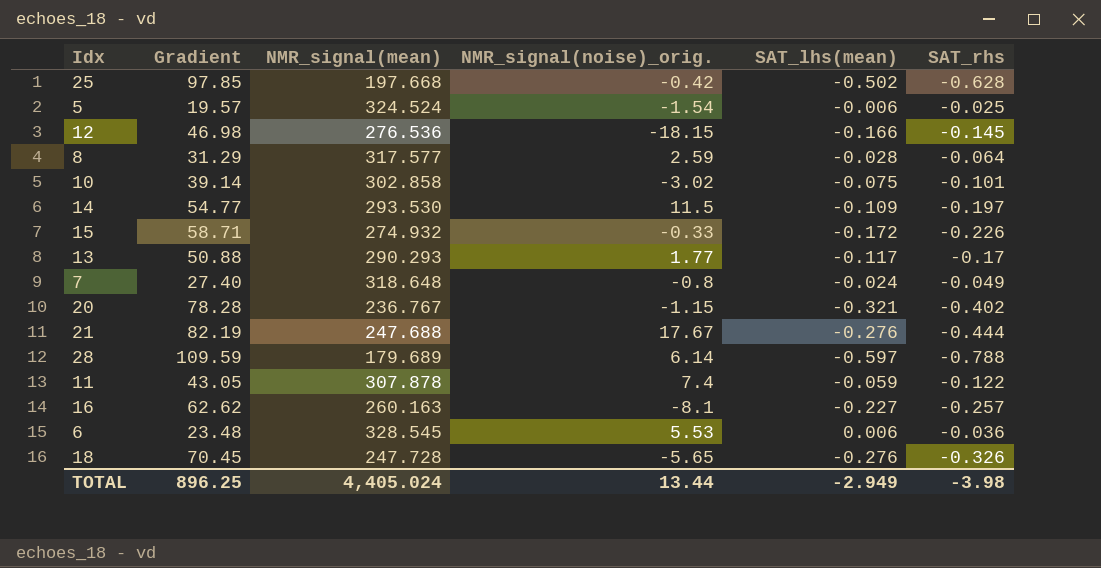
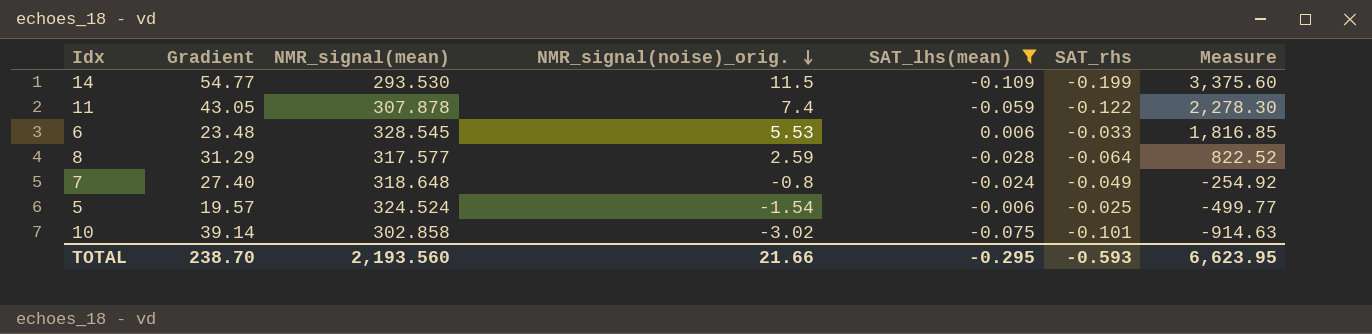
filter: none -> SAT_lhs(mean) >= -0.109
row order: none -> NMR_signal(noise)_orig. descending
column Measure | formula: none -> [NMR_signal(mean)] * [NMR_signal(noise)_orig.]
14 | SAT_rhs: -0.197 -> -0.199
6 | SAT_rhs: -0.036 -> -0.033
TOTAL | Gradient: 896.25 -> 238.70
TOTAL | NMR_signal(mean): 4,405.024 -> 2,193.560
TOTAL | NMR_signal(noise)_orig.: 13.44 -> 21.66
TOTAL | SAT_lhs(mean): -2.949 -> -0.295
TOTAL | SAT_rhs: -3.98 -> -0.593

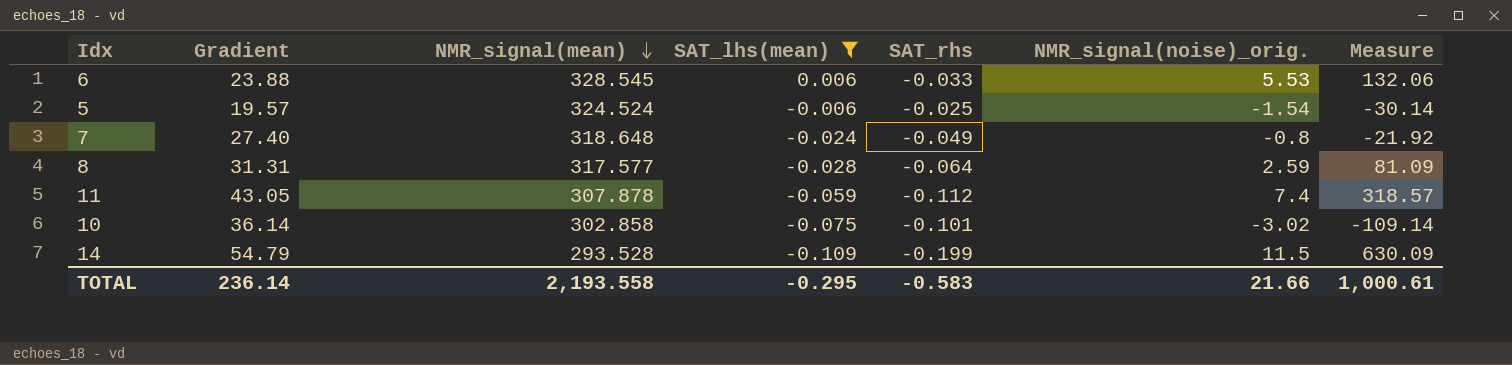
row order: NMR_signal(noise)_orig. descending -> NMR_signal(mean) descending
column NMR_signal(noise)_orig. | position: 4 -> 6
column Measure | formula: [NMR_signal(mean)] * [NMR_signal(noise)_orig.] -> [Gradient] * [NMR_signal(noise)_orig.]
6 | Gradient: 23.48 -> 23.88
8 | Gradient: 31.29 -> 31.31
11 | SAT_rhs: -0.122 -> -0.112
10 | Gradient: 39.14 -> 36.14
14 | Gradient: 54.77 -> 54.79
14 | NMR_signal(mean): 293.530 -> 293.528
TOTAL | Gradient: 238.70 -> 236.14
TOTAL | NMR_signal(mean): 2,193.560 -> 2,193.558
TOTAL | SAT_rhs: -0.593 -> -0.583
TOTAL | Measure: 6,623.95 -> 1,000.61

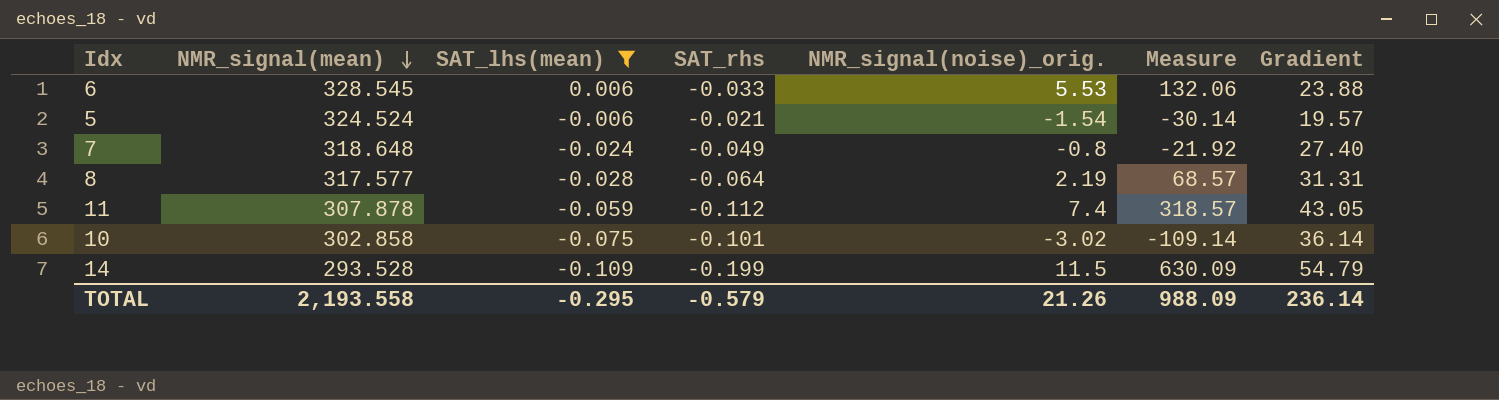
column Gradient | position: 2 -> 7
5 | SAT_rhs: -0.025 -> -0.021
8 | NMR_signal(noise)_orig.: 2.59 -> 2.19
8 | Measure: 81.09 -> 68.57
TOTAL | SAT_rhs: -0.583 -> -0.579
TOTAL | NMR_signal(noise)_orig.: 21.66 -> 21.26
TOTAL | Measure: 1,000.61 -> 988.09

